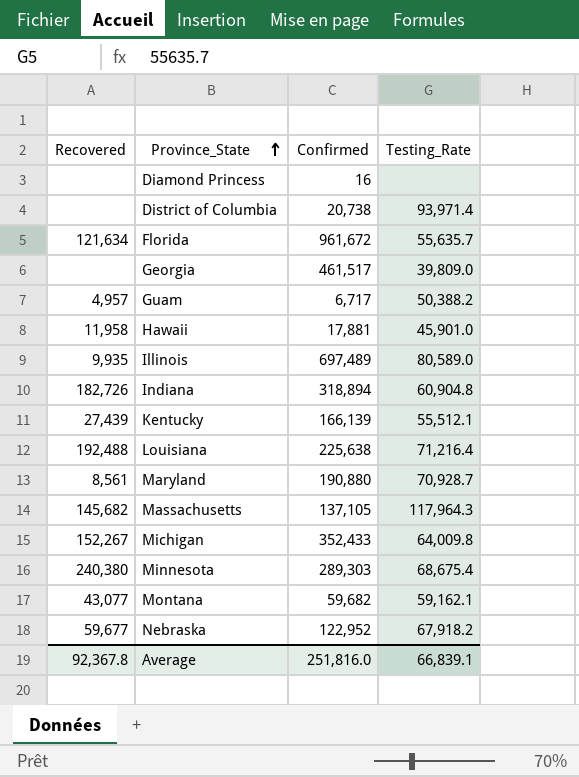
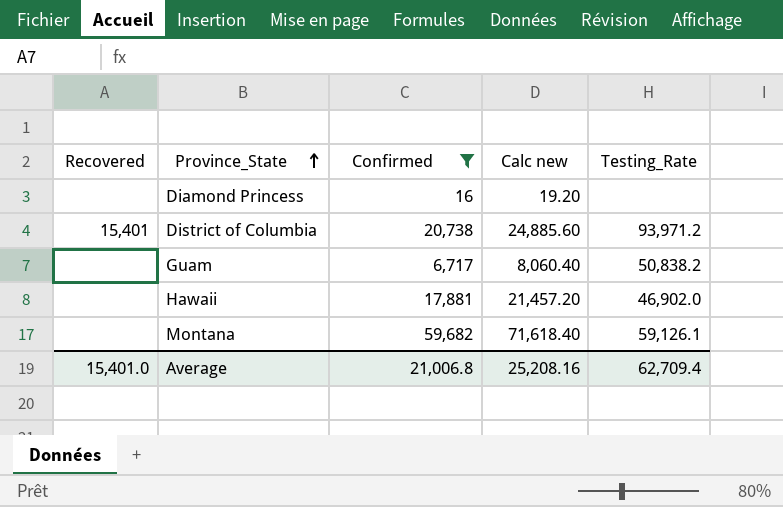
filter: none -> Confirmed <= 59,682
column Calc new | formula: none -> [Confirmed] * 1.2
District of Columbia | Recovered: none -> 15,401
District of Columbia | Testing_Rate: 93,971.4 -> 93,971.2
Guam | Recovered: 4,957 -> none
Guam | Testing_Rate: 50,388.2 -> 50,838.2
Hawaii | Recovered: 11,958 -> none
Hawaii | Testing_Rate: 45,901.0 -> 46,902.0
Montana | Recovered: 43,077 -> none
Montana | Testing_Rate: 59,162.1 -> 59,126.1
Average | Recovered: 92,367.8 -> 15,401.0
Average | Confirmed: 251,816.0 -> 21,006.8
Average | Testing_Rate: 66,839.1 -> 62,709.4

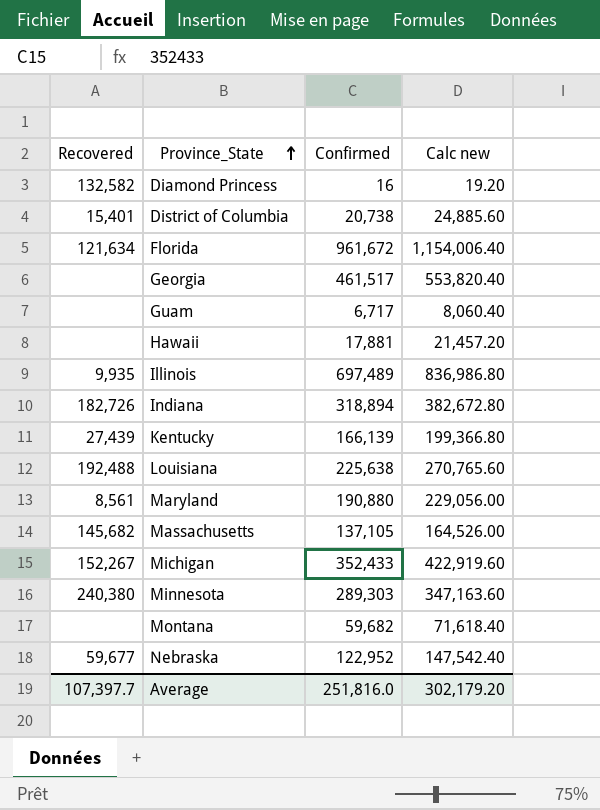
filter: Confirmed <= 59,682 -> none
column Testing_Rate | position: 5 -> none
Diamond Princess | Recovered: none -> 132,582
Average | Recovered: 15,401.0 -> 107,397.7
Average | Confirmed: 21,006.8 -> 251,816.0
Average | Calc new: 25,208.16 -> 302,179.20

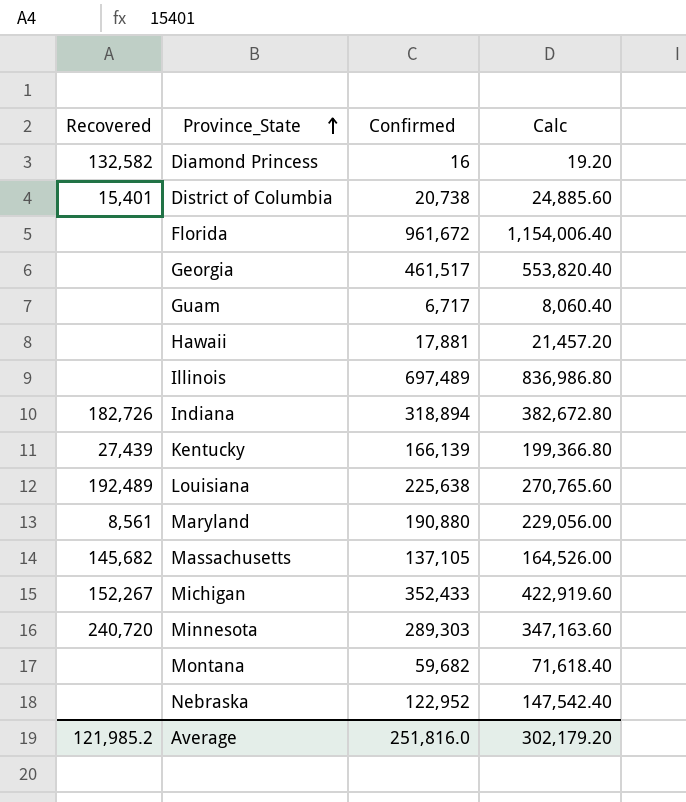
column name: Calc new -> Calc
Florida | Recovered: 121,634 -> none
Illinois | Recovered: 9,935 -> none
Louisiana | Recovered: 192,488 -> 192,489
Minnesota | Recovered: 240,380 -> 240,720
Nebraska | Recovered: 59,677 -> none
Average | Recovered: 107,397.7 -> 121,985.2

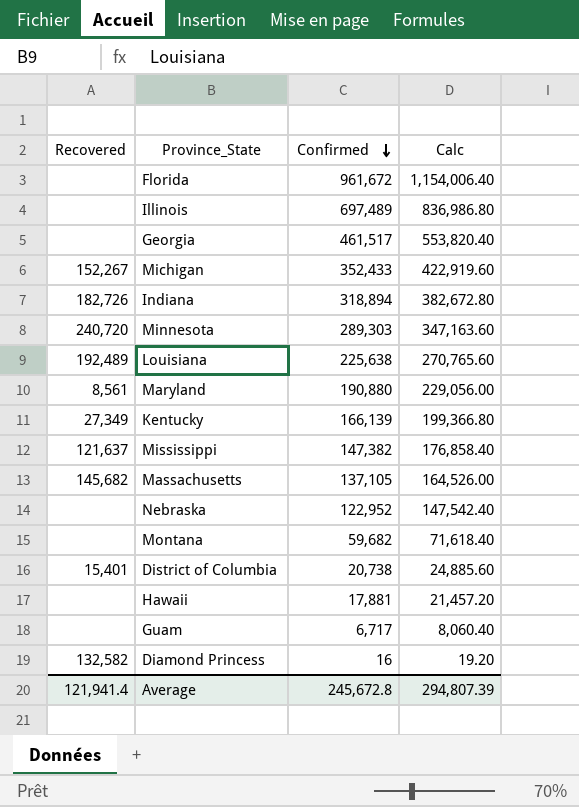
row order: Province_State ascending -> Confirmed descending
Kentucky | Recovered: 27,439 -> 27,349
row Mississippi: none -> 121,637 | 147,382 | 176,858.40
Average | Recovered: 121,985.2 -> 121,941.4
Average | Confirmed: 251,816.0 -> 245,672.8
Average | Calc: 302,179.20 -> 294,807.39

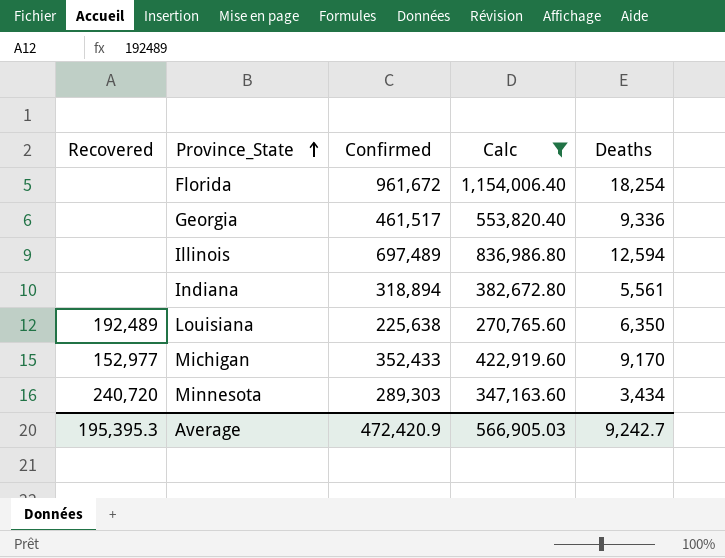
filter: none -> Calc >= 270,765.60
row order: Confirmed descending -> Province_State ascending
column Deaths | position: none -> 5
Indiana | Recovered: 182,726 -> none
Michigan | Recovered: 152,267 -> 152,977
Average | Recovered: 121,941.4 -> 195,395.3
Average | Confirmed: 245,672.8 -> 472,420.9
Average | Calc: 294,807.39 -> 566,905.03

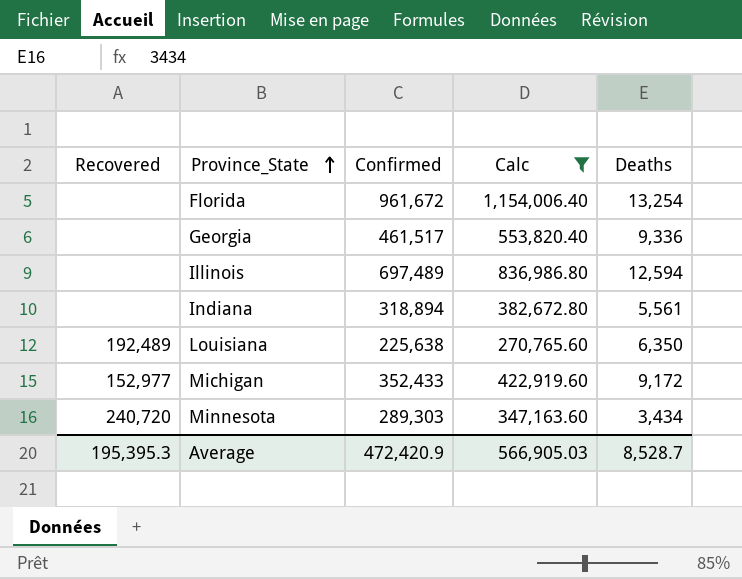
Florida | Deaths: 18,254 -> 13,254
Michigan | Deaths: 9,170 -> 9,172
Average | Deaths: 9,242.7 -> 8,528.7

